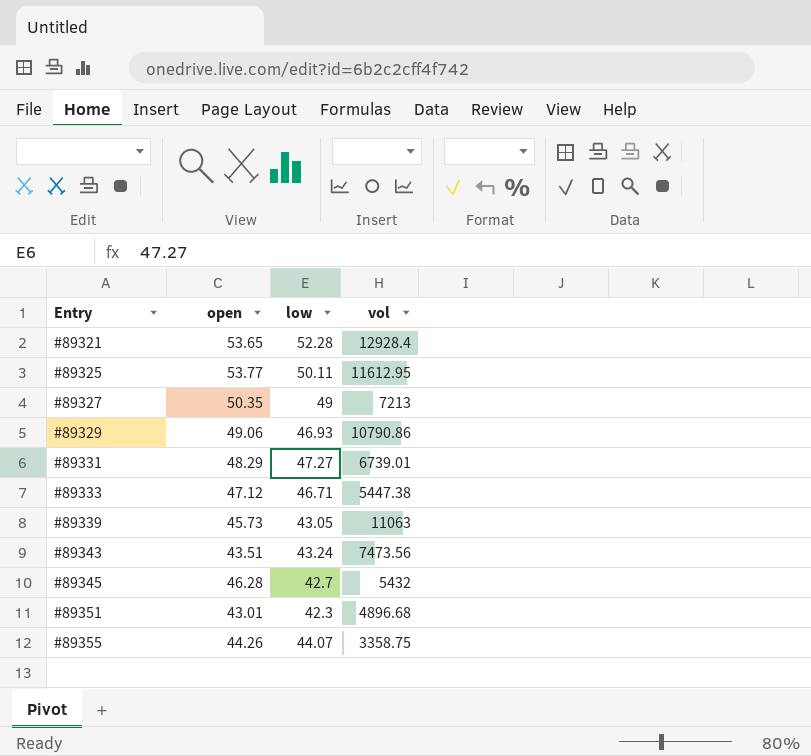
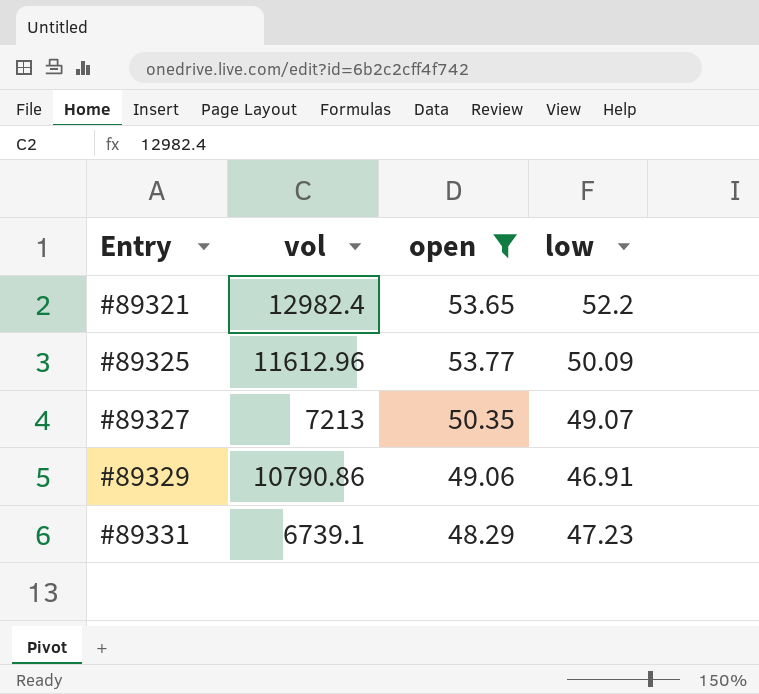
filter: none -> open >= 48.29
column vol | position: 4 -> 2
#89321 | vol: 12928.4 -> 12982.4
#89321 | low: 52.28 -> 52.2
#89325 | vol: 11612.95 -> 11612.96
#89325 | low: 50.11 -> 50.09
#89327 | low: 49 -> 49.07
#89329 | low: 46.93 -> 46.91
#89331 | vol: 6739.01 -> 6739.1
#89331 | low: 47.27 -> 47.23

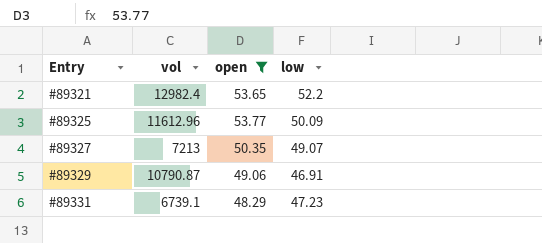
#89329 | vol: 10790.86 -> 10790.87

